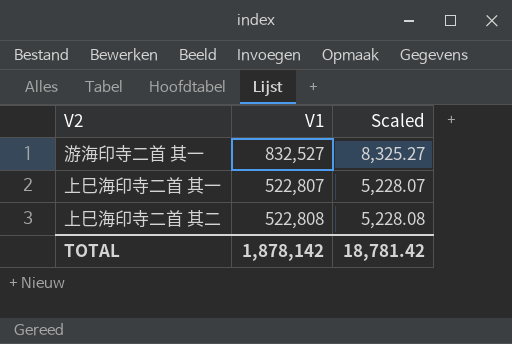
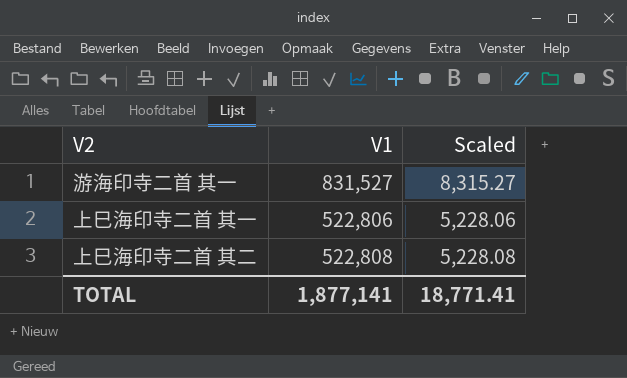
游海印寺二首 其一 | V1: 832,527 -> 831,527
游海印寺二首 其一 | Scaled: 8,325.27 -> 8,315.27
上巳海印寺二首 其一 | V1: 522,807 -> 522,806
上巳海印寺二首 其一 | Scaled: 5,228.07 -> 5,228.06
TOTAL | V1: 1,878,142 -> 1,877,141
TOTAL | Scaled: 18,781.42 -> 18,771.41

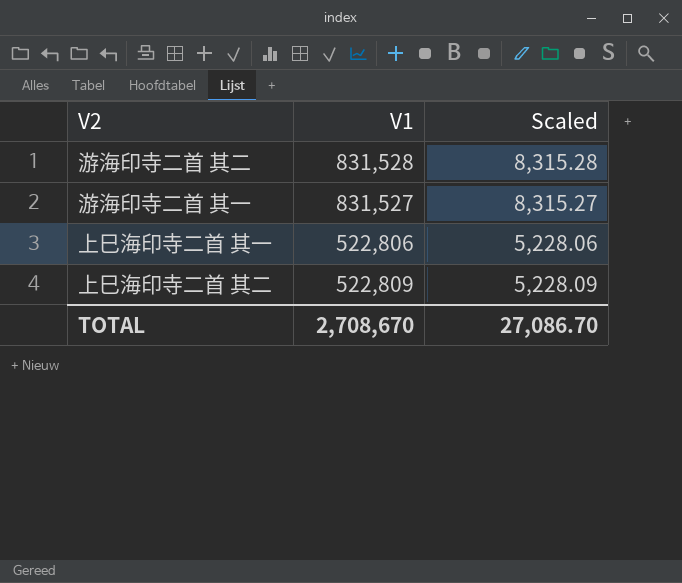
row 游海印寺二首 其二: none -> 831,528 | 8,315.28
上巳海印寺二首 其二 | V1: 522,808 -> 522,809
上巳海印寺二首 其二 | Scaled: 5,228.08 -> 5,228.09
TOTAL | V1: 1,877,141 -> 2,708,670
TOTAL | Scaled: 18,771.41 -> 27,086.70

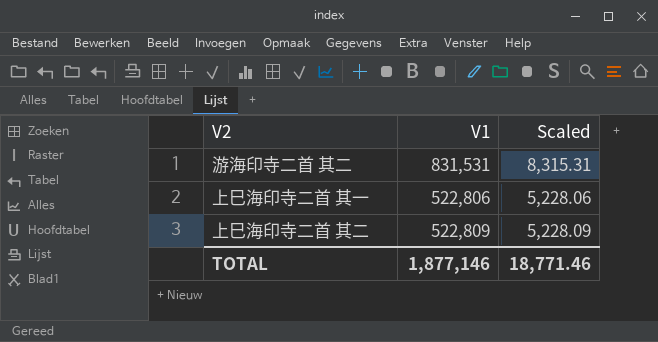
row 游海印寺二首 其一: 831,527 | 8,315.27 -> none
游海印寺二首 其二 | V1: 831,528 -> 831,531
游海印寺二首 其二 | Scaled: 8,315.28 -> 8,315.31
TOTAL | V1: 2,708,670 -> 1,877,146
TOTAL | Scaled: 27,086.70 -> 18,771.46

